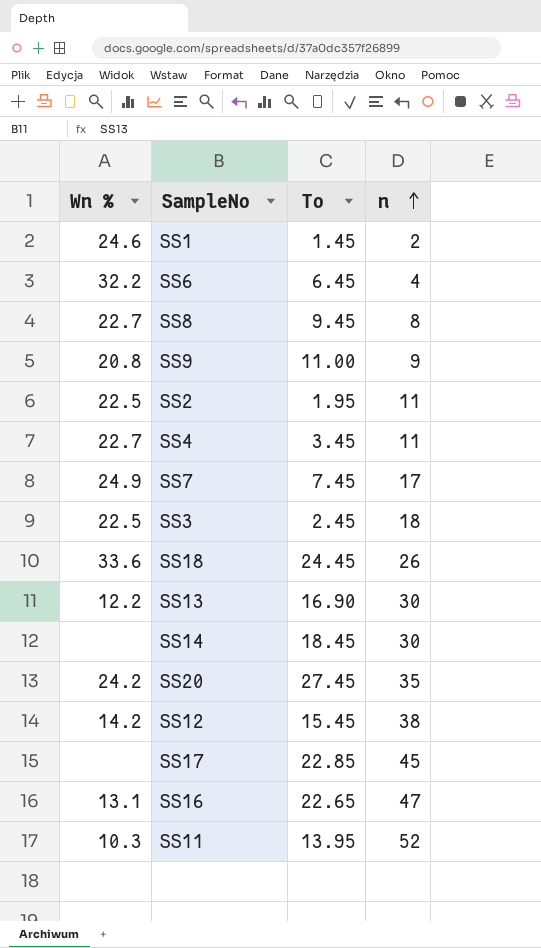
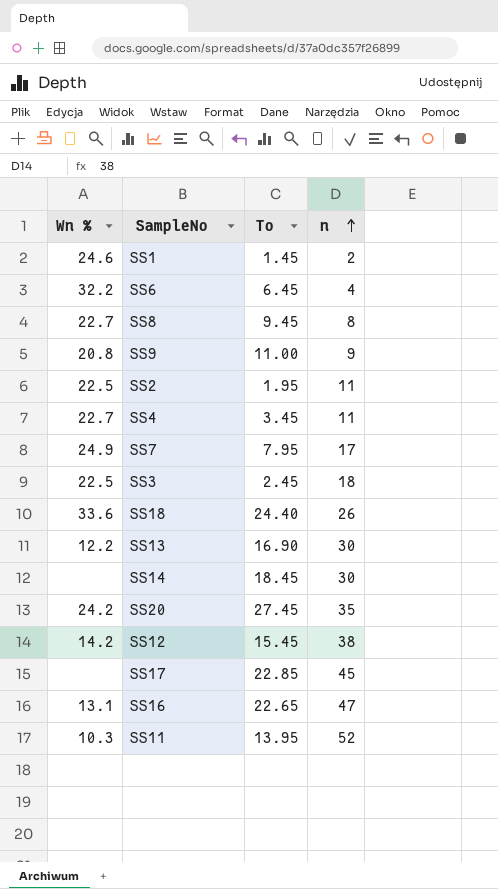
SS7 | To: 7.45 -> 7.95
SS18 | To: 24.45 -> 24.40

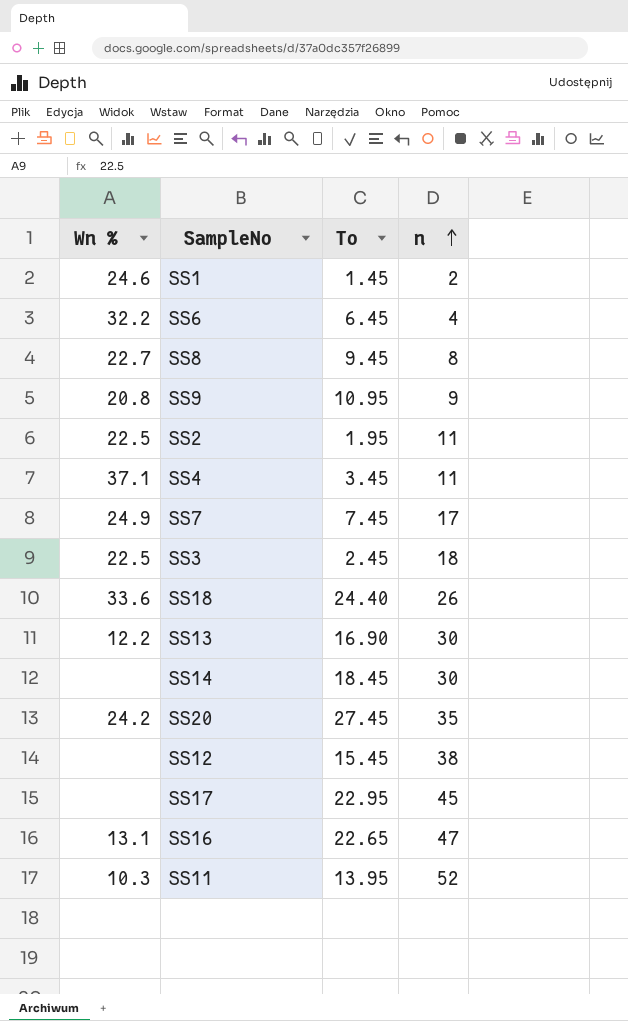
SS9 | To: 11.00 -> 10.95
SS4 | Wn %: 22.7 -> 37.1
SS7 | To: 7.95 -> 7.45
SS12 | Wn %: 14.2 -> none
SS17 | To: 22.85 -> 22.95

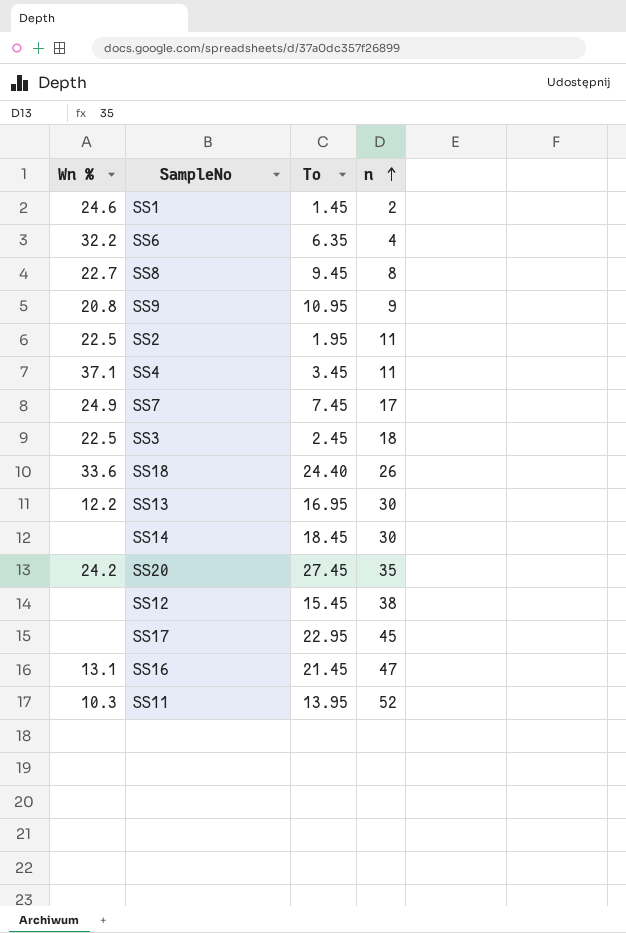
SS6 | To: 6.45 -> 6.35
SS13 | To: 16.90 -> 16.95
SS16 | To: 22.65 -> 21.45

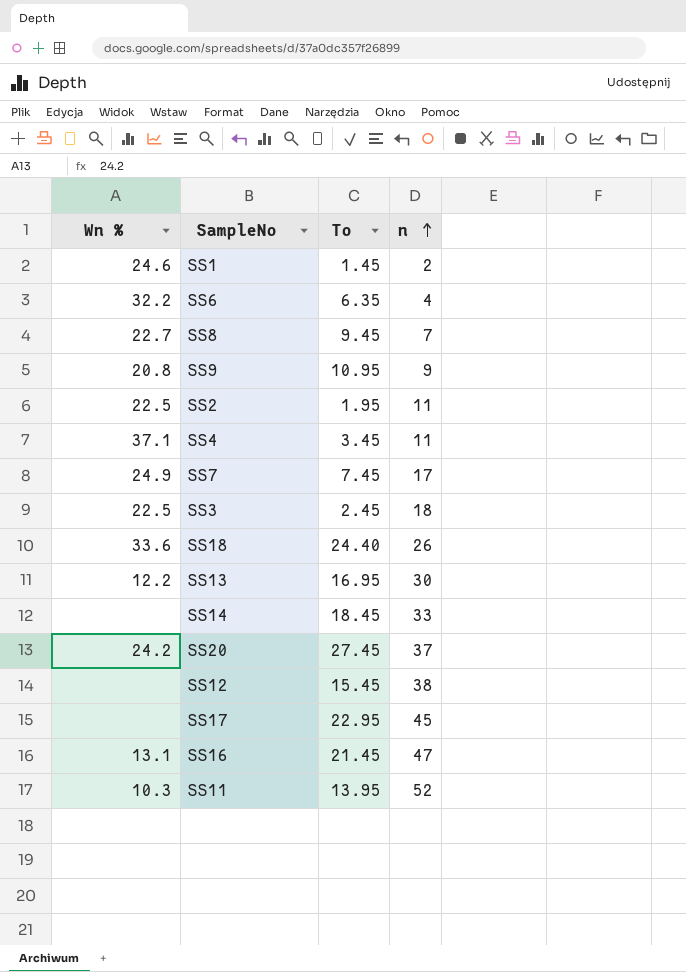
SS8 | n: 8 -> 7
SS14 | n: 30 -> 33
SS20 | n: 35 -> 37

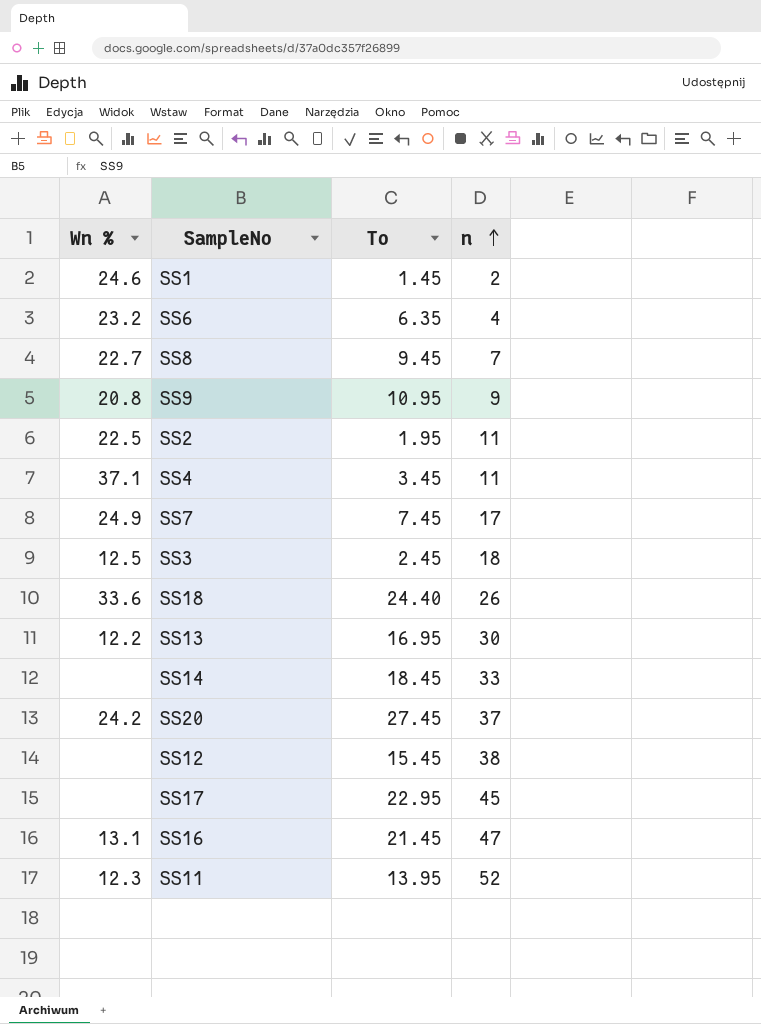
SS6 | Wn %: 32.2 -> 23.2
SS3 | Wn %: 22.5 -> 12.5
SS11 | Wn %: 10.3 -> 12.3

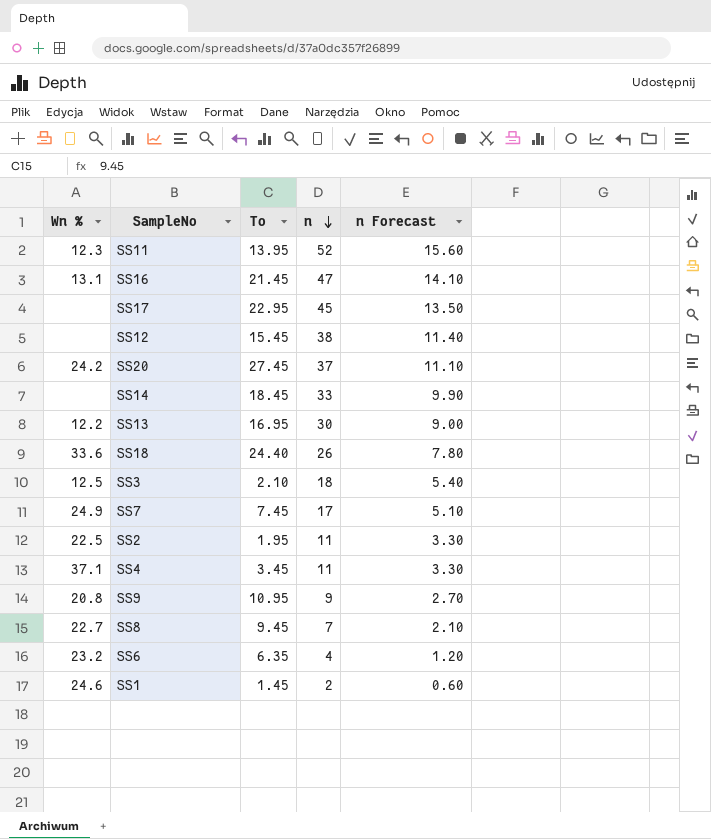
row order: n ascending -> n descending
column n Forecast | formula: none -> [n] * 0.3
SS3 | To: 2.45 -> 2.10

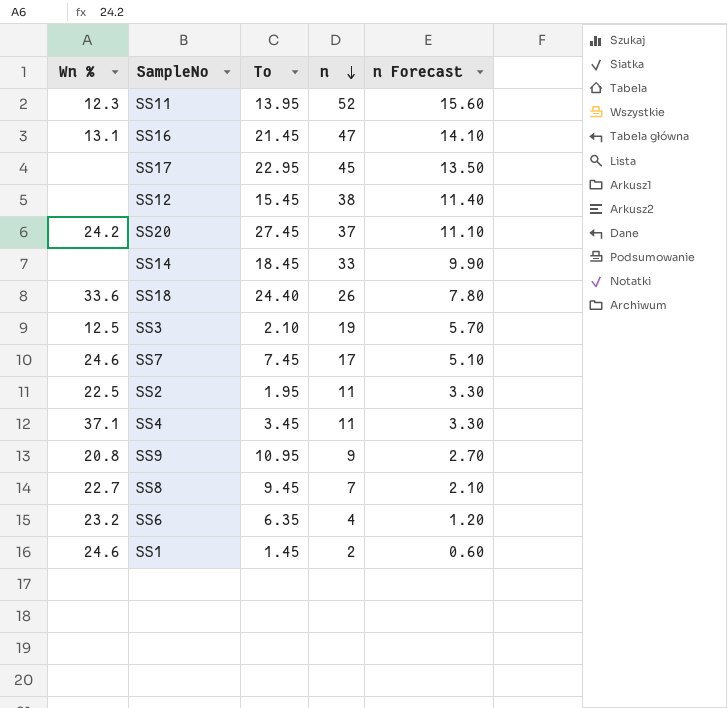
row SS13: 12.2 | 16.95 | 30 | 9.00 -> none
SS3 | n: 18 -> 19
SS3 | n Forecast: 5.40 -> 5.70
SS7 | Wn %: 24.9 -> 24.6

